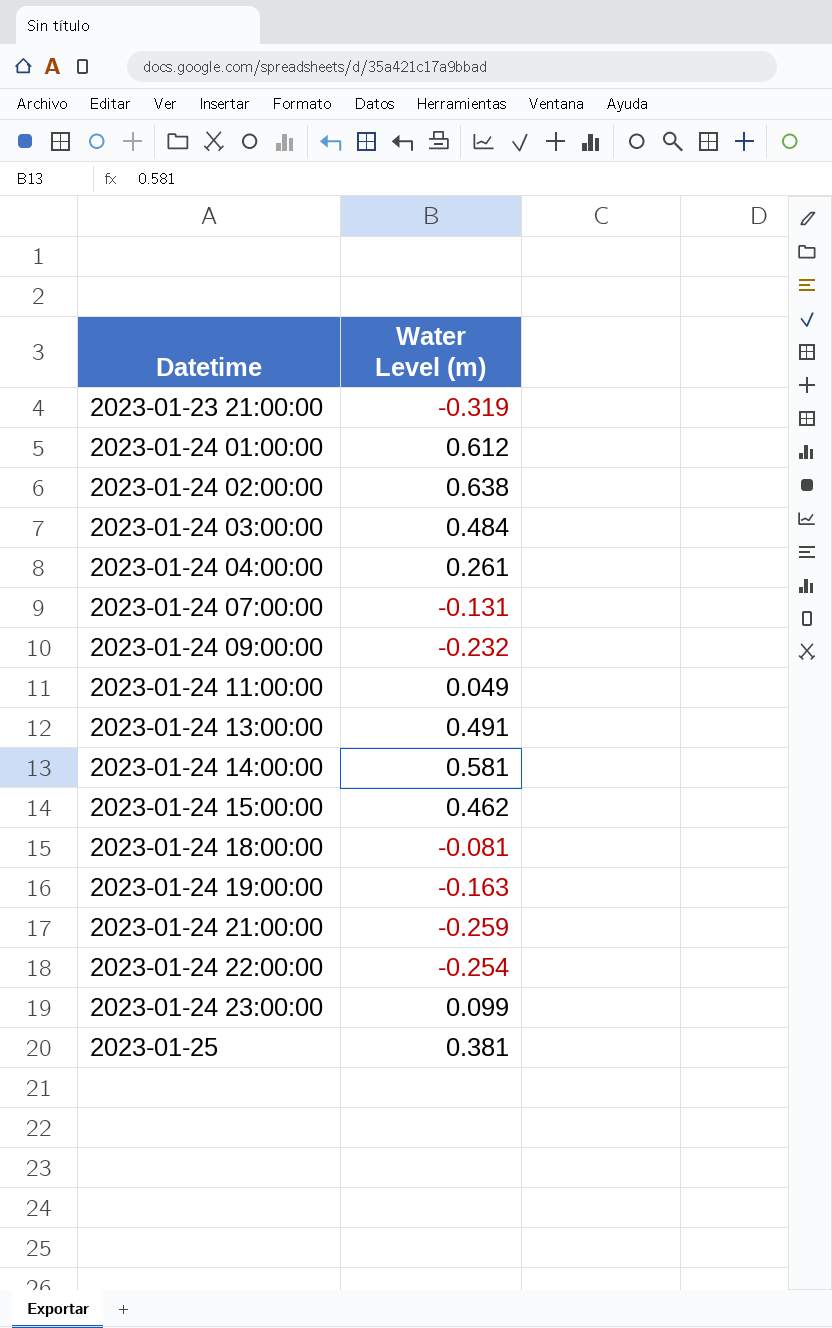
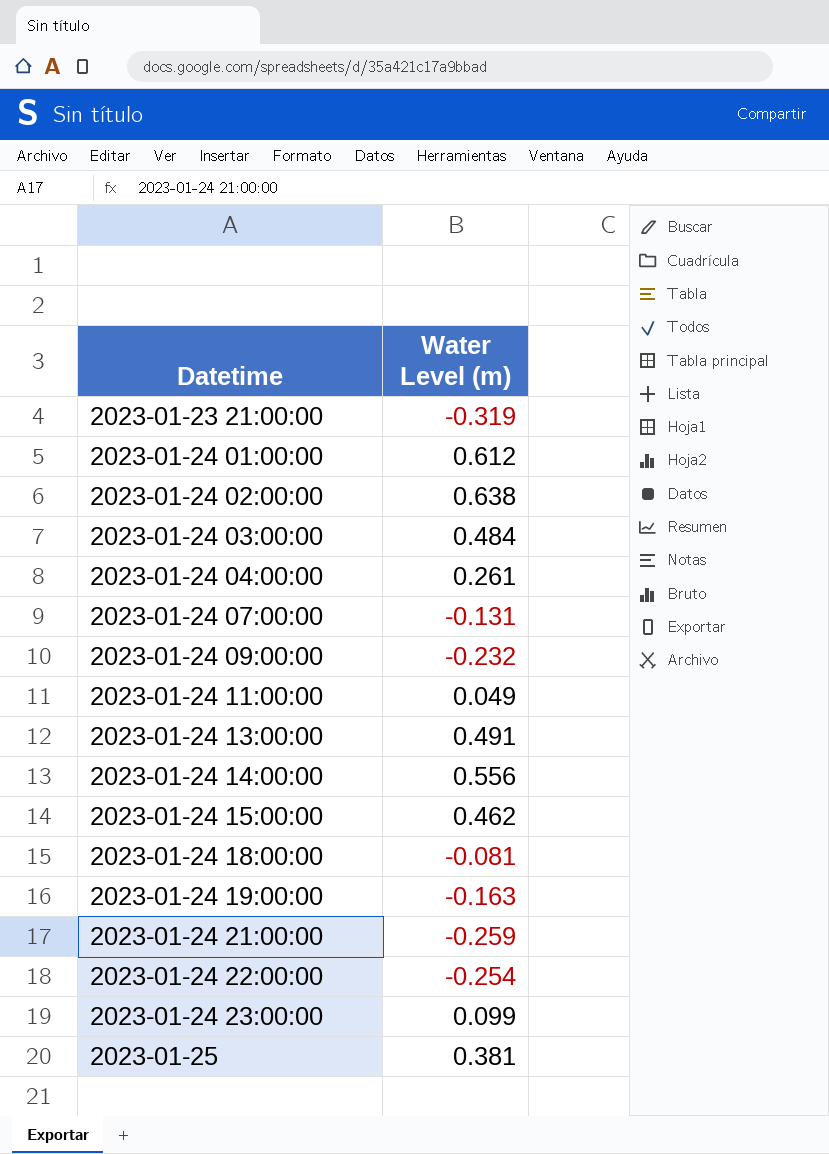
2023-01-24 14:00:00 | Water Level (m): 0.581 -> 0.556

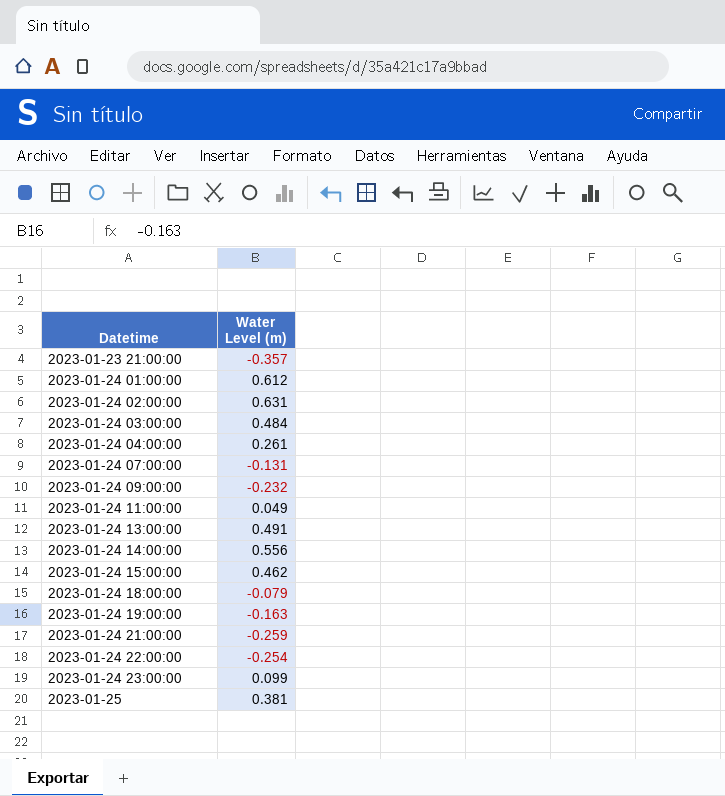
2023-01-23 21:00:00 | Water Level (m): -0.319 -> -0.357
2023-01-24 02:00:00 | Water Level (m): 0.638 -> 0.631
2023-01-24 18:00:00 | Water Level (m): -0.081 -> -0.079

